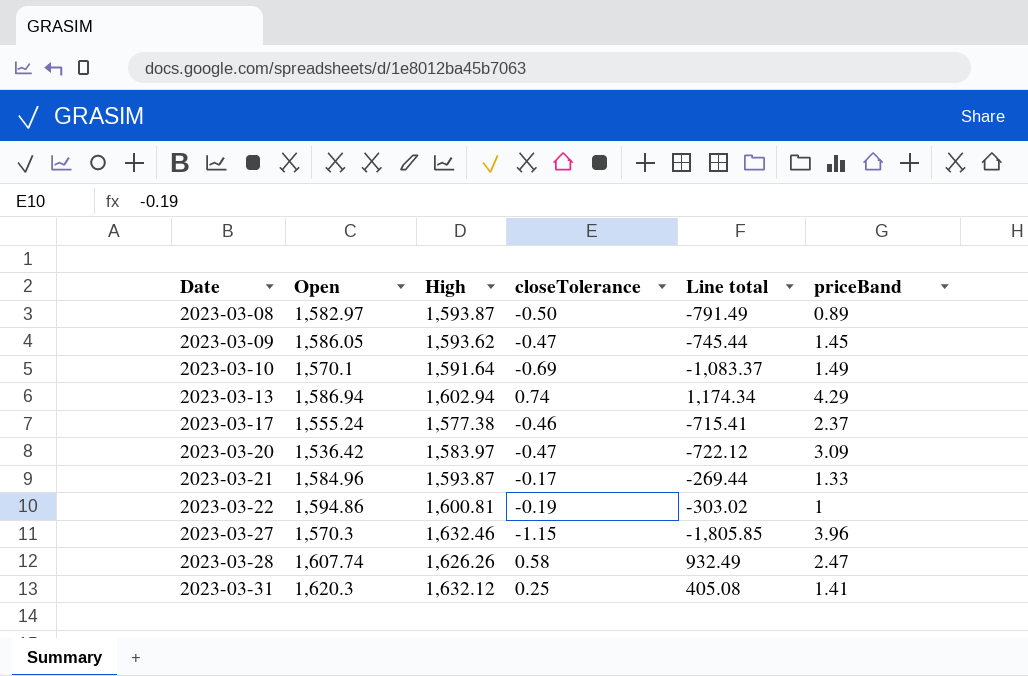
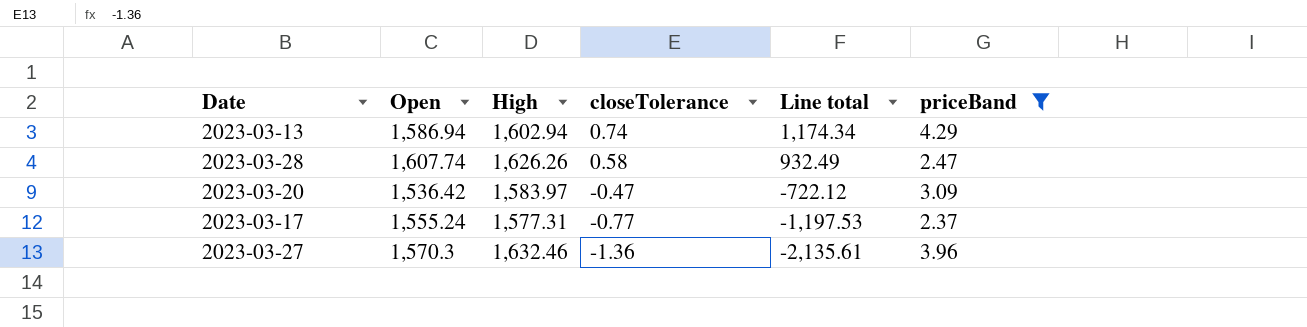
filter: none -> priceBand >= 2.37
row order: Date ascending -> closeTolerance descending
2023-03-17 | High: 1,577.38 -> 1,577.31
2023-03-17 | closeTolerance: -0.46 -> -0.77
2023-03-17 | Line total: -715.41 -> -1,197.53
2023-03-27 | closeTolerance: -1.15 -> -1.36
2023-03-27 | Line total: -1,805.85 -> -2,135.61

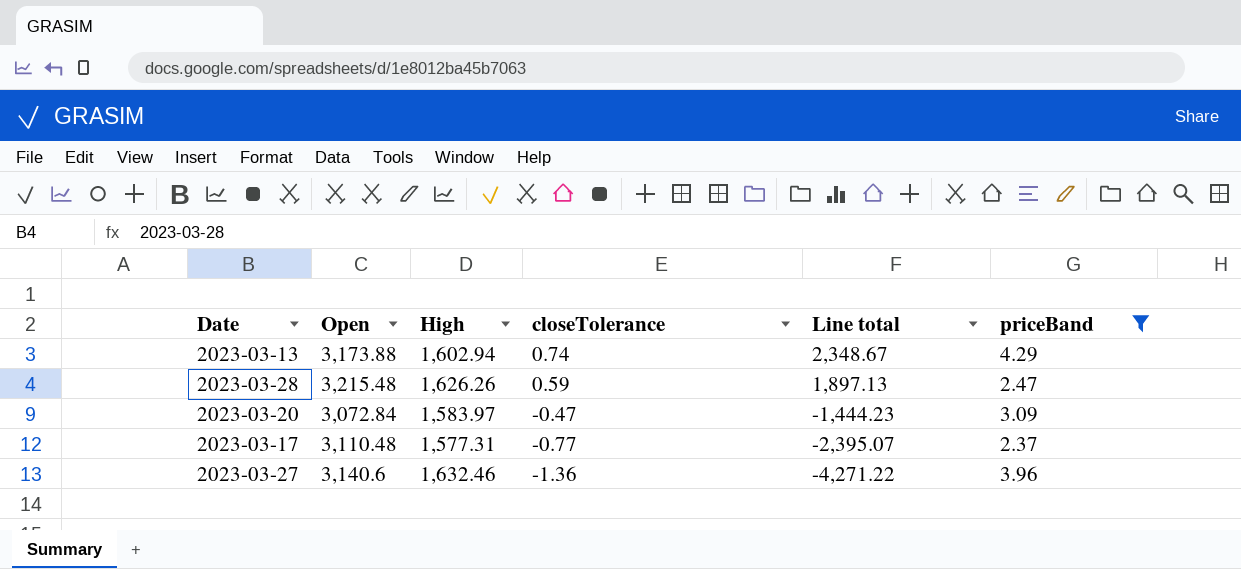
2023-03-13 | Open: 1,586.94 -> 3,173.88
2023-03-13 | Line total: 1,174.34 -> 2,348.67
2023-03-28 | Open: 1,607.74 -> 3,215.48
2023-03-28 | closeTolerance: 0.58 -> 0.59
2023-03-28 | Line total: 932.49 -> 1,897.13
2023-03-20 | Open: 1,536.42 -> 3,072.84
2023-03-20 | Line total: -722.12 -> -1,444.23
2023-03-17 | Open: 1,555.24 -> 3,110.48
2023-03-17 | Line total: -1,197.53 -> -2,395.07
2023-03-27 | Open: 1,570.3 -> 3,140.6
2023-03-27 | Line total: -2,135.61 -> -4,271.22

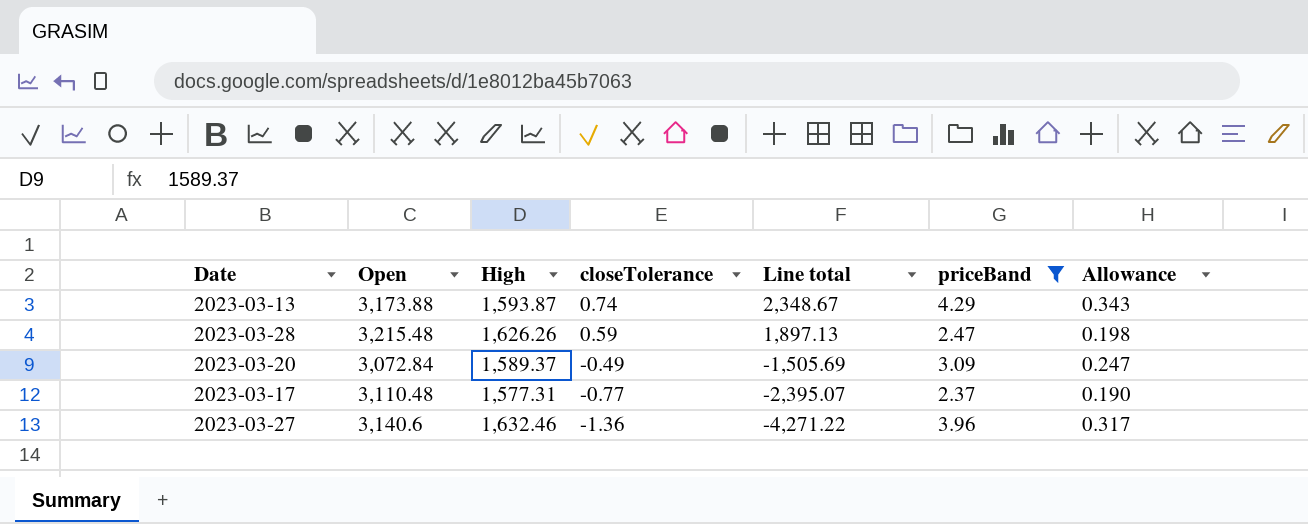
column Allowance | formula: none -> [priceBand] * 0.08
2023-03-13 | High: 1,602.94 -> 1,593.87
2023-03-20 | High: 1,583.97 -> 1,589.37
2023-03-20 | closeTolerance: -0.47 -> -0.49
2023-03-20 | Line total: -1,444.23 -> -1,505.69

